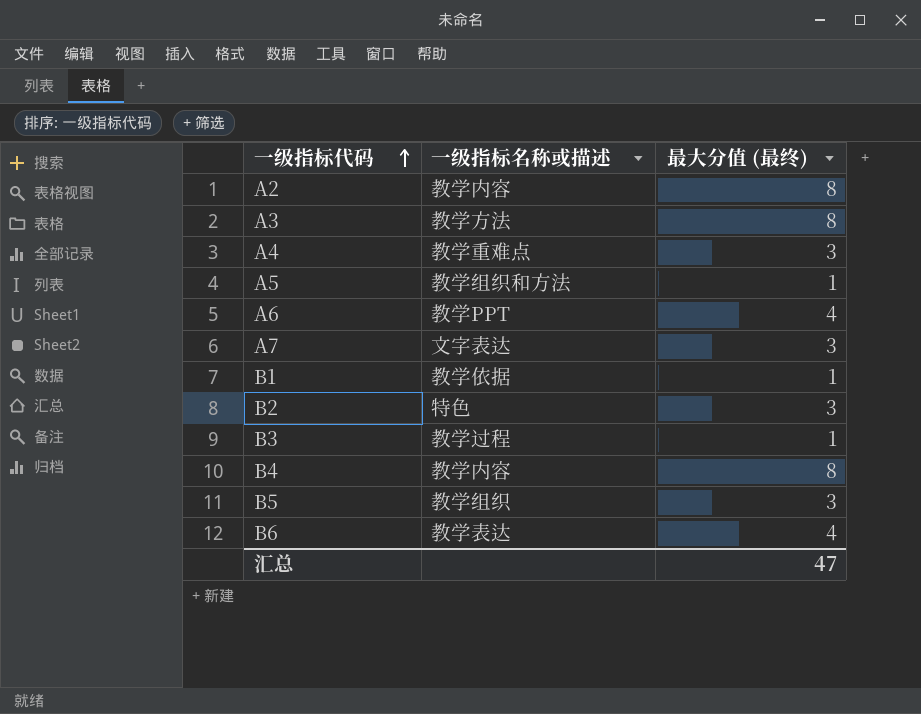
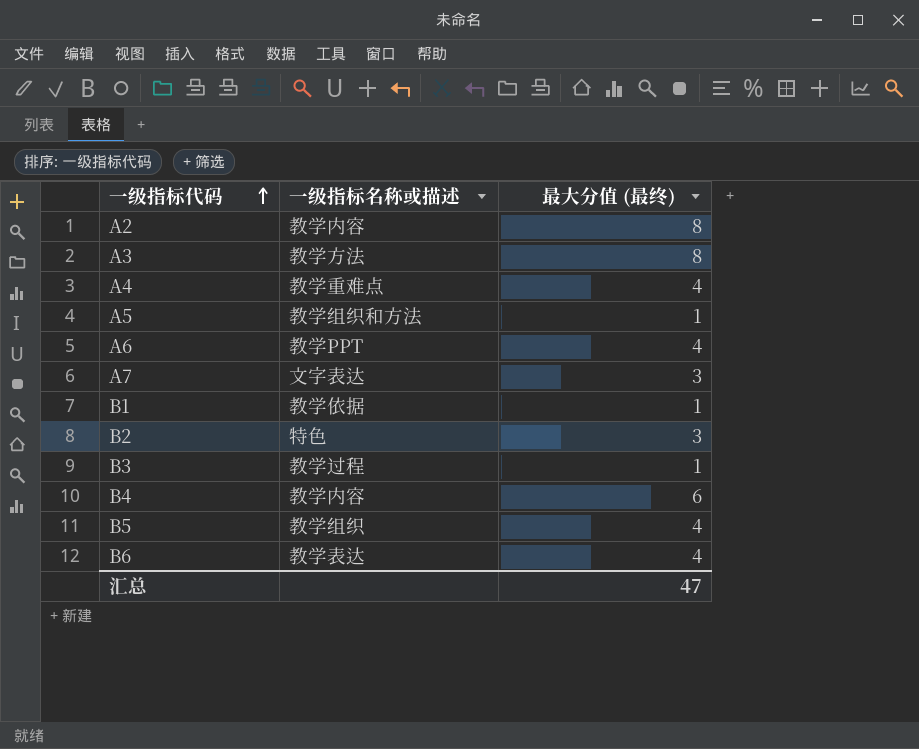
A4 | 最大分值 (最终): 3 -> 4
B4 | 最大分值 (最终): 8 -> 6
B5 | 最大分值 (最终): 3 -> 4

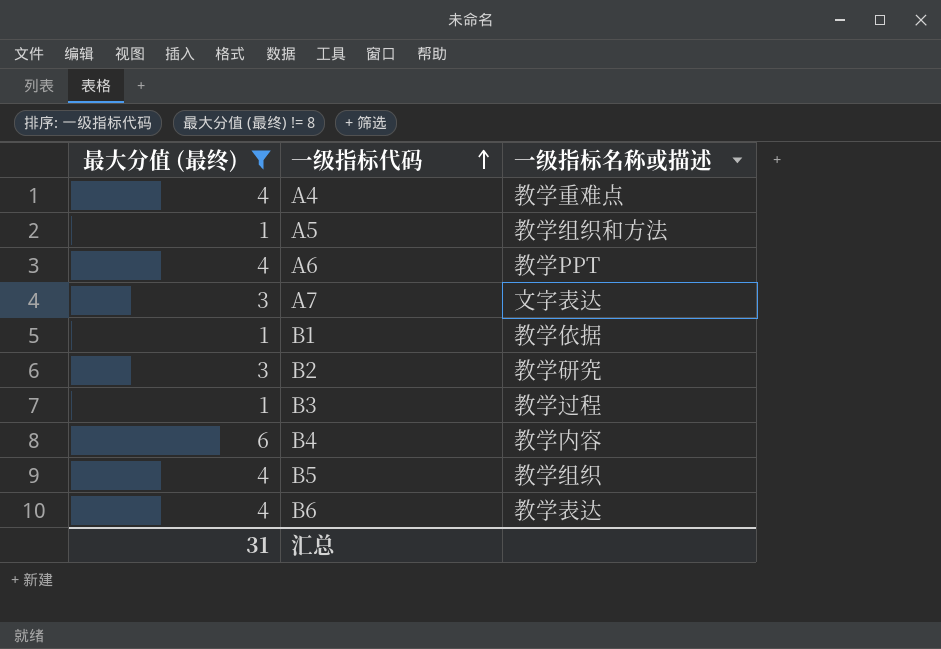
filter: none -> 最大分值 (最终) != 8
column 最大分值 (最终) | position: 3 -> 1
B2 | 一级指标名称或描述: 特色 -> 教学研究
汇总 | 最大分值 (最终): 47 -> 31

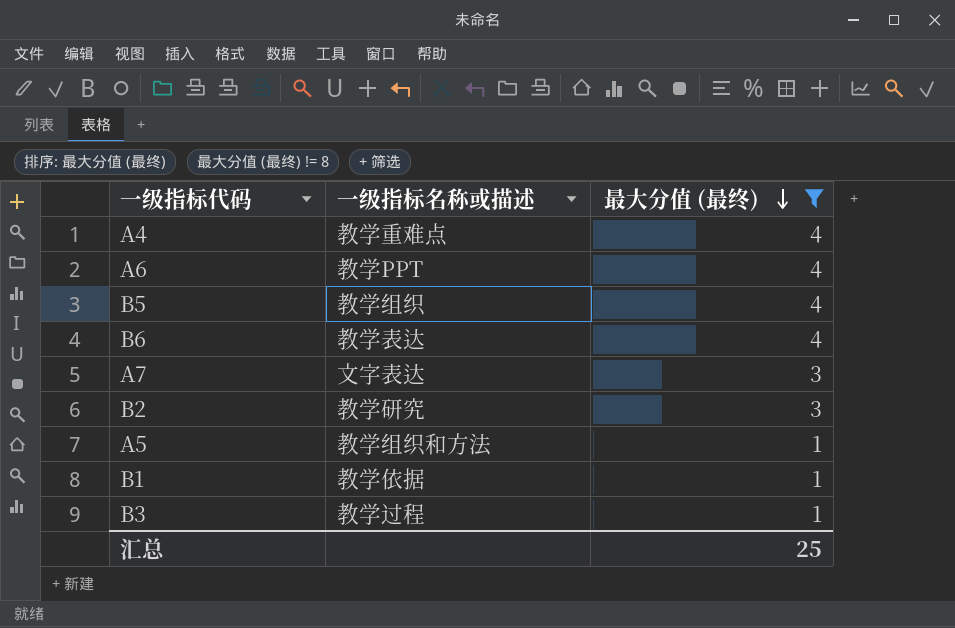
row order: 一级指标代码 ascending -> 最大分值 (最终) descending
column 最大分值 (最终) | position: 1 -> 3
row B4: 6 | 教学内容 -> none
汇总 | 最大分值 (最终): 31 -> 25

